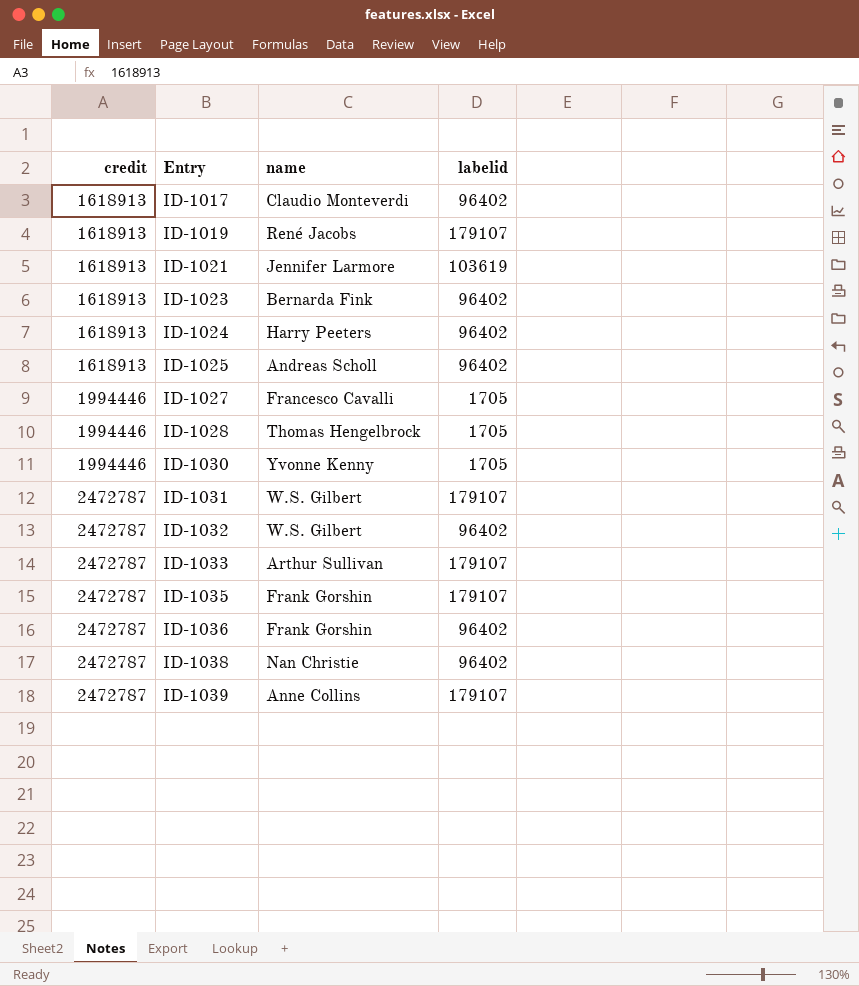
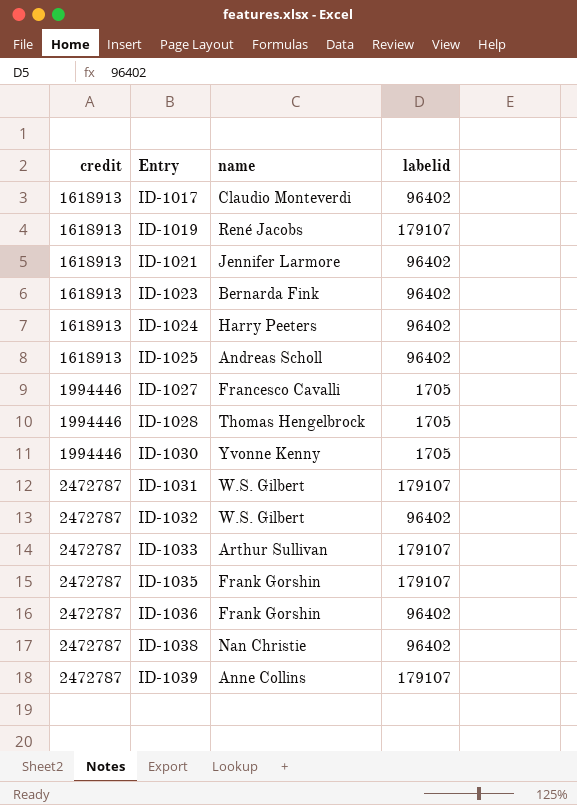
ID-1021 | labelid: 103619 -> 96402

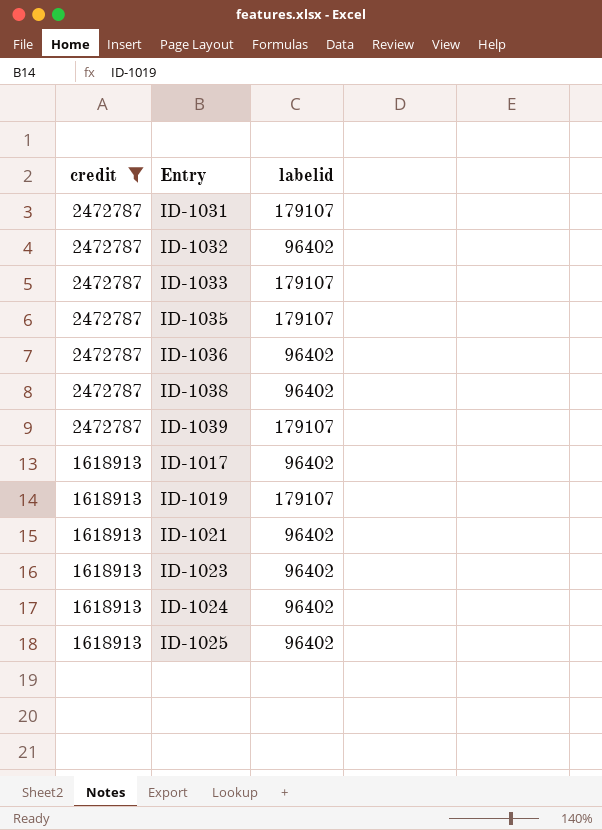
filter: none -> credit != 1994446
row order: credit ascending -> credit descending
column name | position: 3 -> none

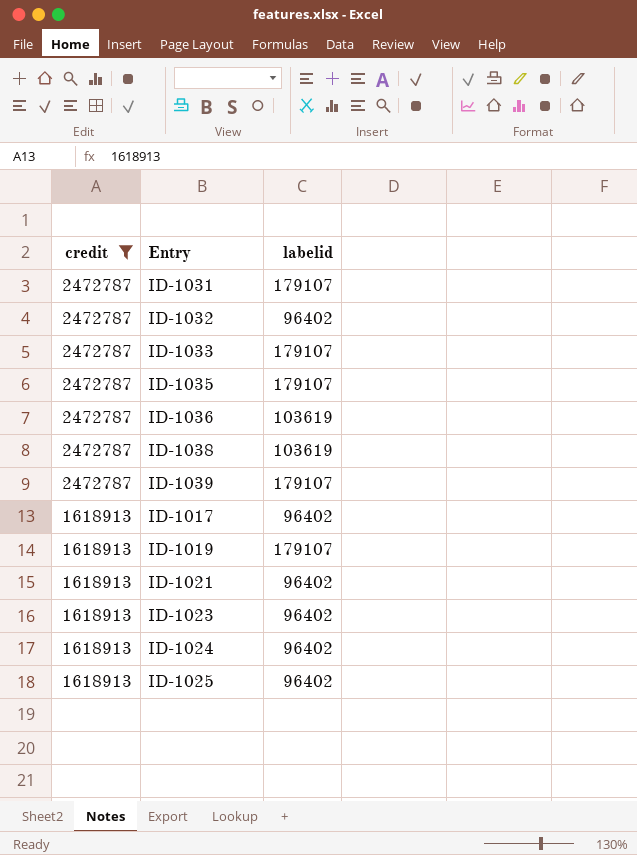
ID-1036 | labelid: 96402 -> 103619
ID-1038 | labelid: 96402 -> 103619

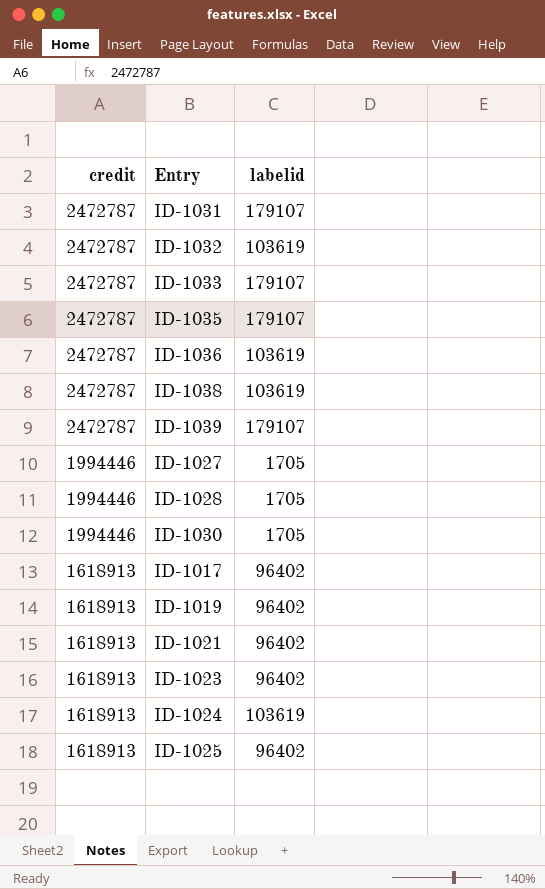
filter: credit != 1994446 -> none
ID-1032 | labelid: 96402 -> 103619
ID-1019 | labelid: 179107 -> 96402
ID-1024 | labelid: 96402 -> 103619

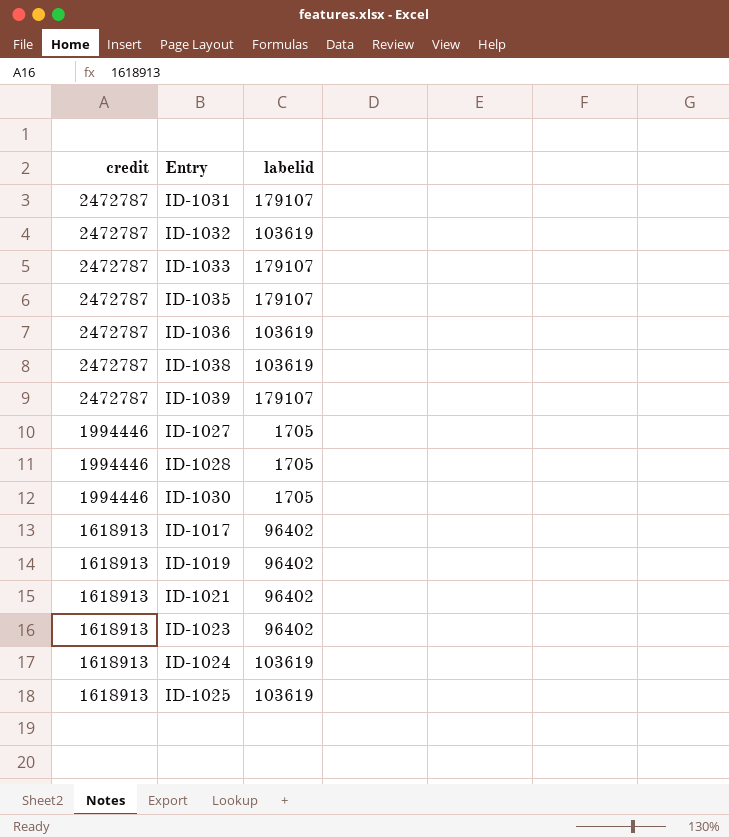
ID-1025 | labelid: 96402 -> 103619

